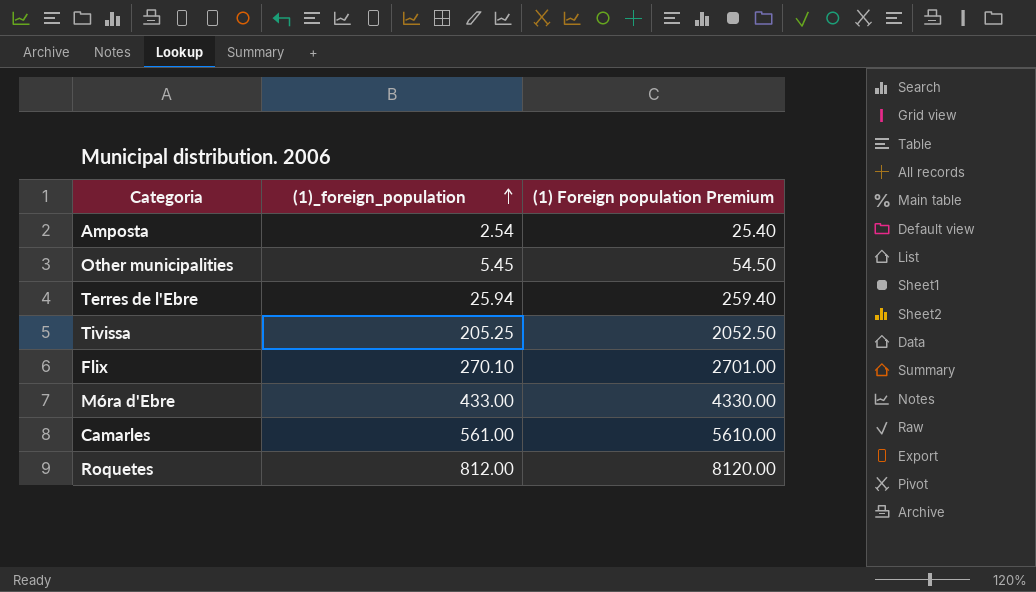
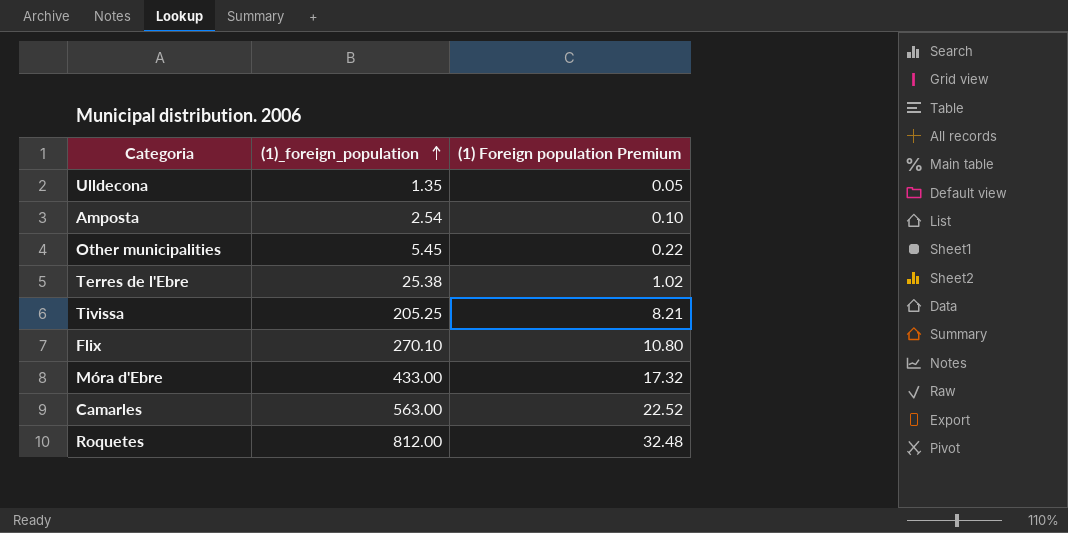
column (1) Foreign population Premium | formula: [(1)_foreign_population] * 10 -> [(1)_foreign_population] * 0.04
row Ulldecona: none -> 1.35 | 0.05
Terres de l'Ebre | (1)_foreign_population: 25.94 -> 25.38
Camarles | (1)_foreign_population: 561.00 -> 563.00

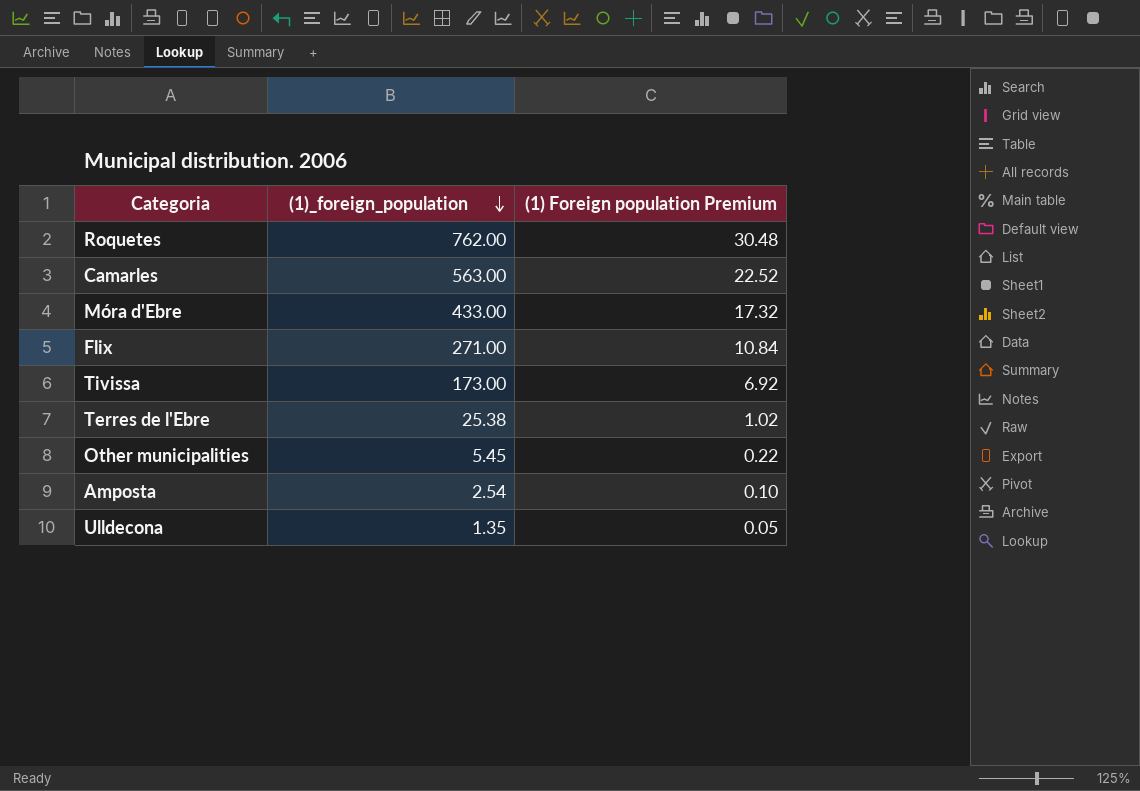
row order: (1)_foreign_population ascending -> (1)_foreign_population descending
Roquetes | (1)_foreign_population: 812.00 -> 762.00
Roquetes | (1) Foreign population Premium: 32.48 -> 30.48
Flix | (1)_foreign_population: 270.10 -> 271.00
Flix | (1) Foreign population Premium: 10.80 -> 10.84
Tivissa | (1)_foreign_population: 205.25 -> 173.00
Tivissa | (1) Foreign population Premium: 8.21 -> 6.92

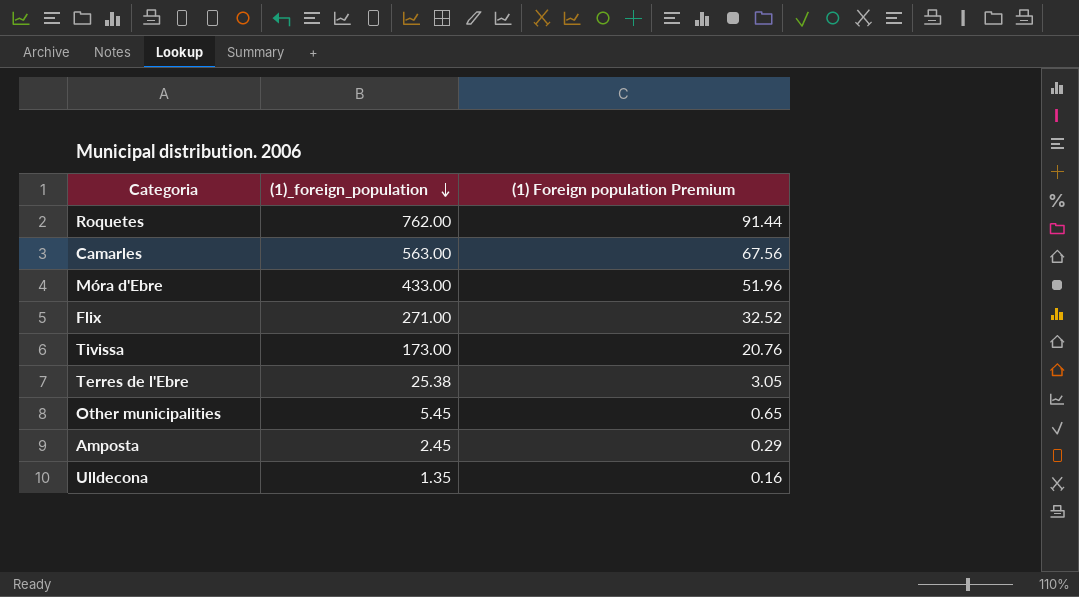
column (1) Foreign population Premium | formula: [(1)_foreign_population] * 0.04 -> [(1)_foreign_population] * 0.12
Amposta | (1)_foreign_population: 2.54 -> 2.45

